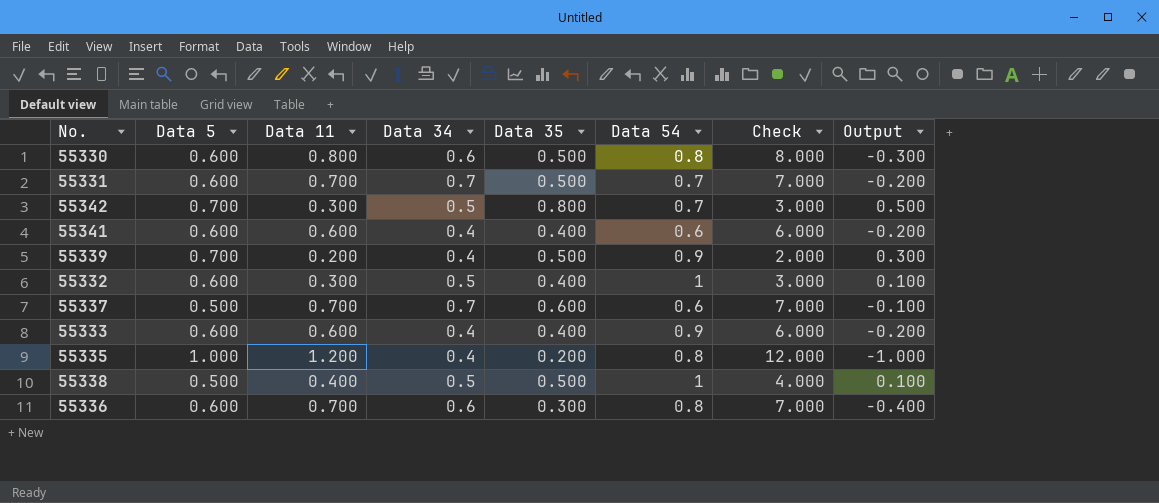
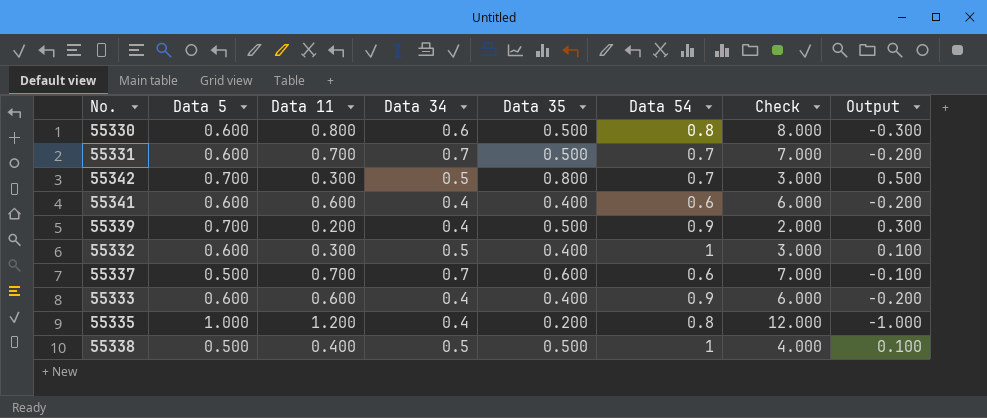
row 55336: 0.600 | 0.700 | 0.6 | 0.300 | 0.8 | 7.000 | -0.400 -> none

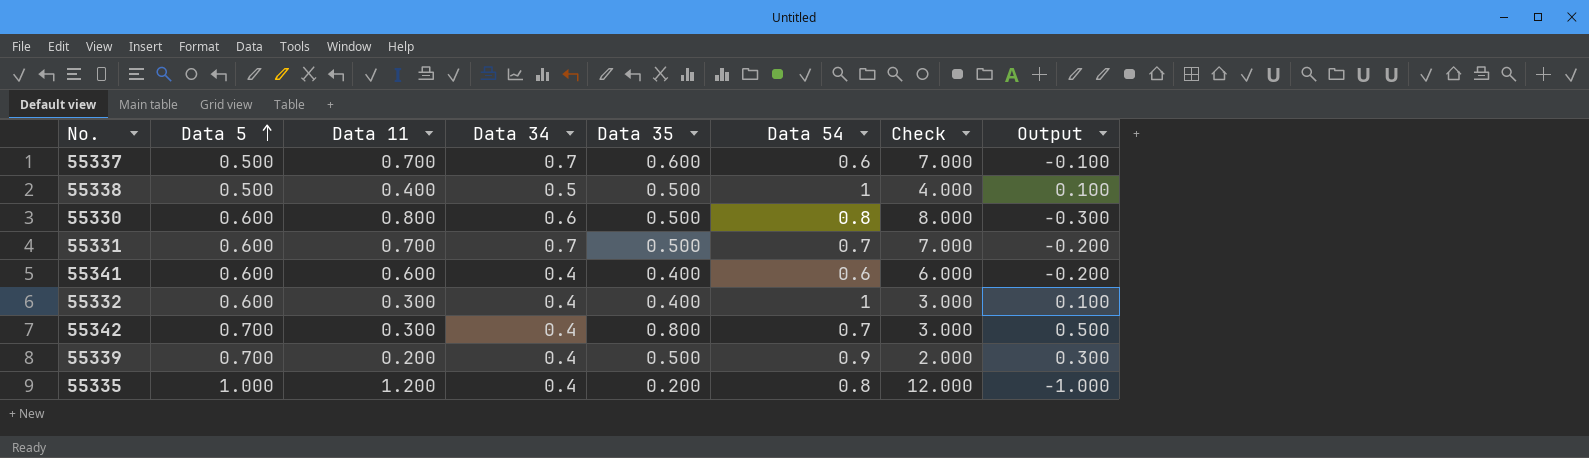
row order: none -> Data 5 ascending
row 55333: 0.600 | 0.600 | 0.4 | 0.400 | 0.9 | 6.000 | -0.200 -> none
55332 | Data 34: 0.5 -> 0.4
55342 | Data 34: 0.5 -> 0.4

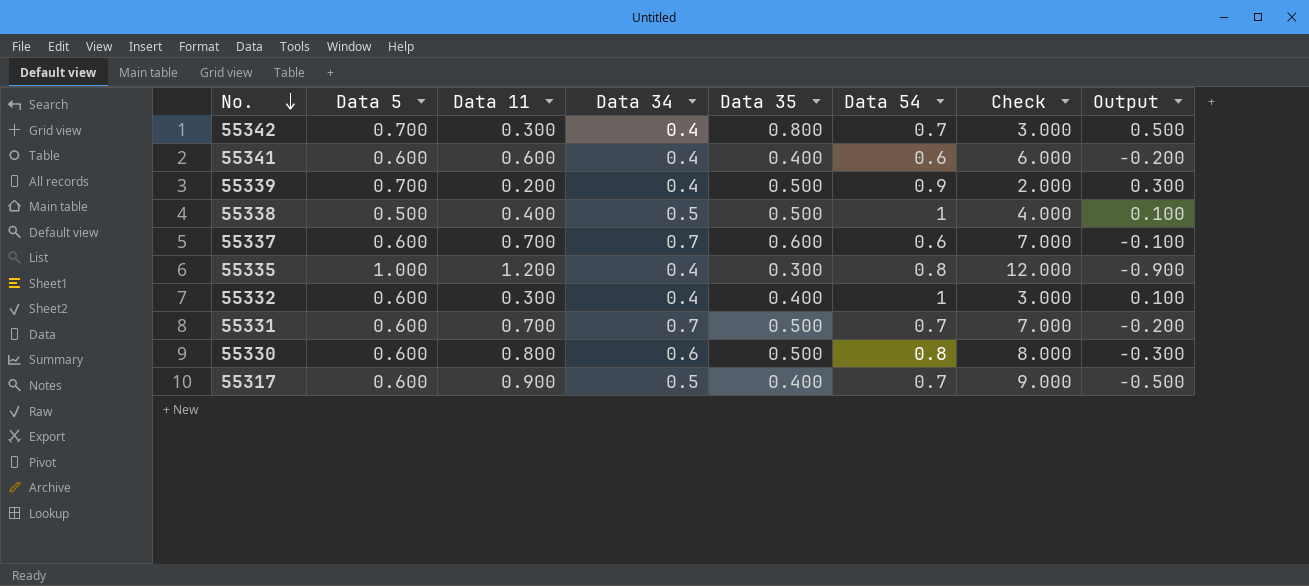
row order: Data 5 ascending -> No. descending
55337 | Data 5: 0.500 -> 0.600
55335 | Data 35: 0.200 -> 0.300
55335 | Output: -1.000 -> -0.900
row 55317: none -> 0.600 | 0.900 | 0.5 | 0.400 | 0.7 | 9.000 | -0.500

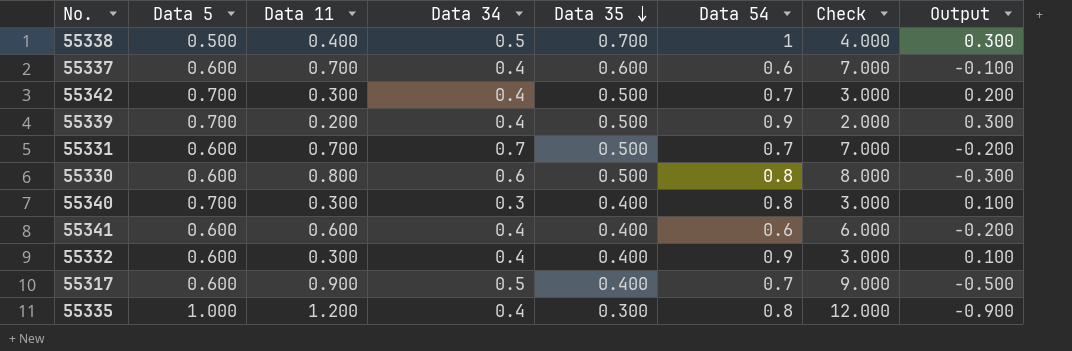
row order: No. descending -> Data 35 descending
55338 | Data 35: 0.500 -> 0.700
55338 | Output: 0.100 -> 0.300
55337 | Data 34: 0.7 -> 0.4
55342 | Data 35: 0.800 -> 0.500
55342 | Output: 0.500 -> 0.200
row 55340: none -> 0.700 | 0.300 | 0.3 | 0.400 | 0.8 | 3.000 | 0.100
55332 | Data 54: 1 -> 0.9

